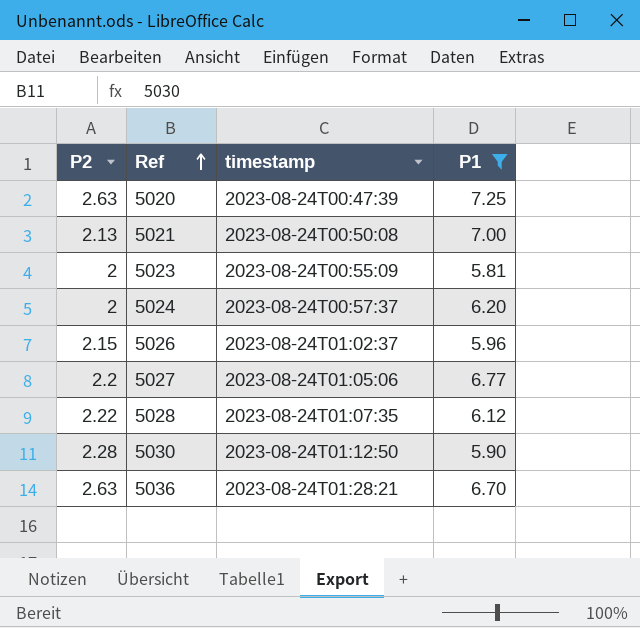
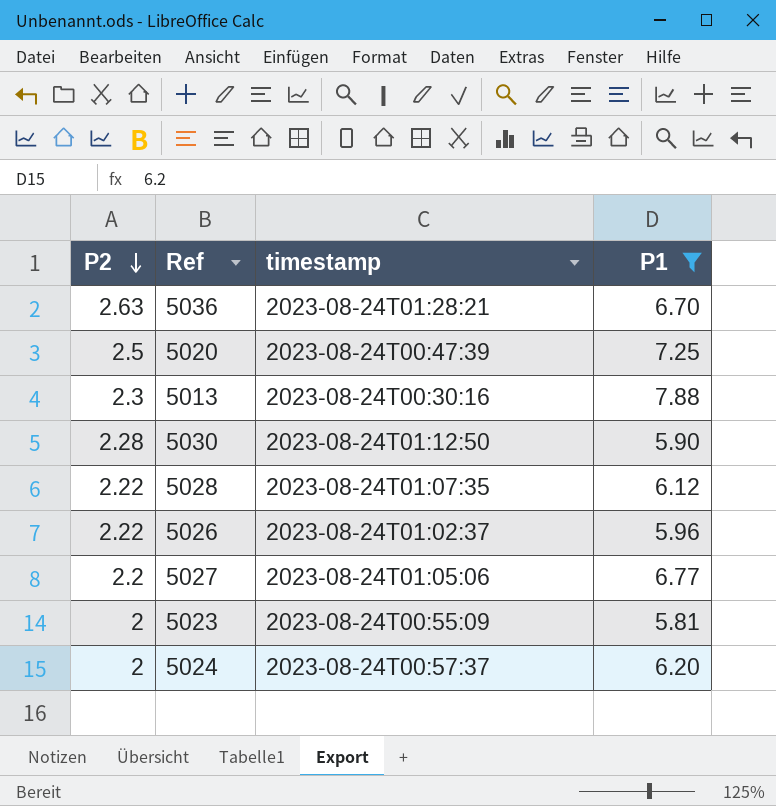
row order: Ref ascending -> P2 descending
row 5021: 2.13 | 2023-08-24T00:50:08 | 7.00 -> none
5020 | P2: 2.63 -> 2.5
row 5013: none -> 2.3 | 2023-08-24T00:30:16 | 7.88
5026 | P2: 2.15 -> 2.22

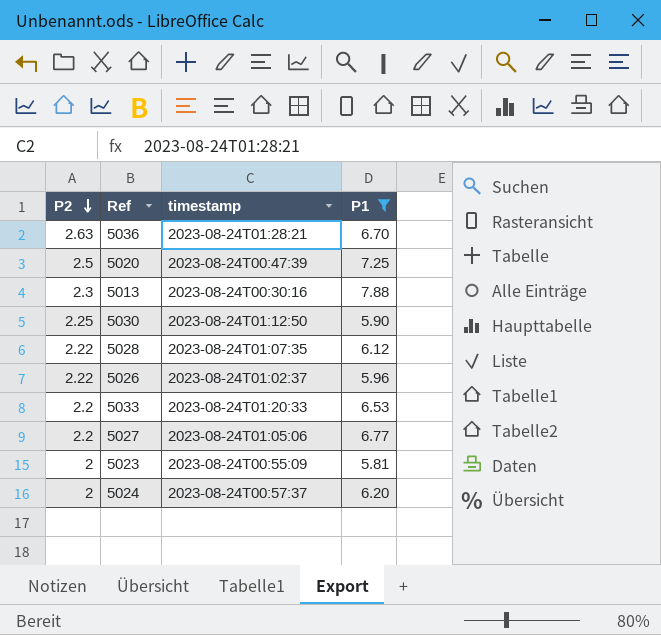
5030 | P2: 2.28 -> 2.25
row 5033: none -> 2.2 | 2023-08-24T01:20:33 | 6.53

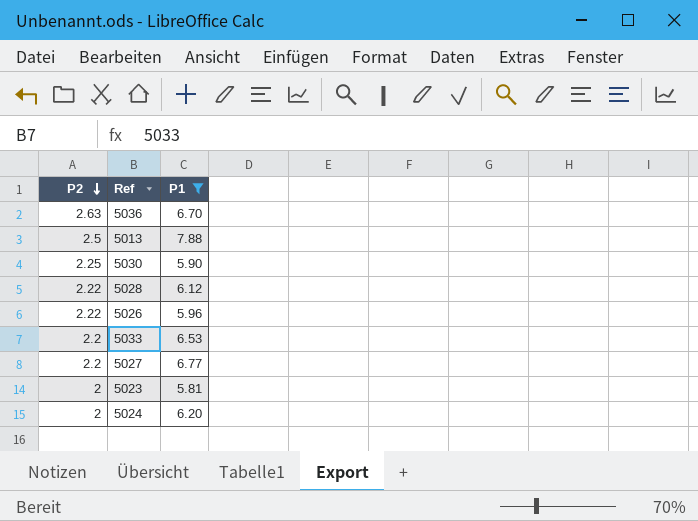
column timestamp | position: 3 -> none
row 5020: 2.5 | 2023-08-24T00:47:39 | 7.25 -> none
5013 | P2: 2.3 -> 2.5

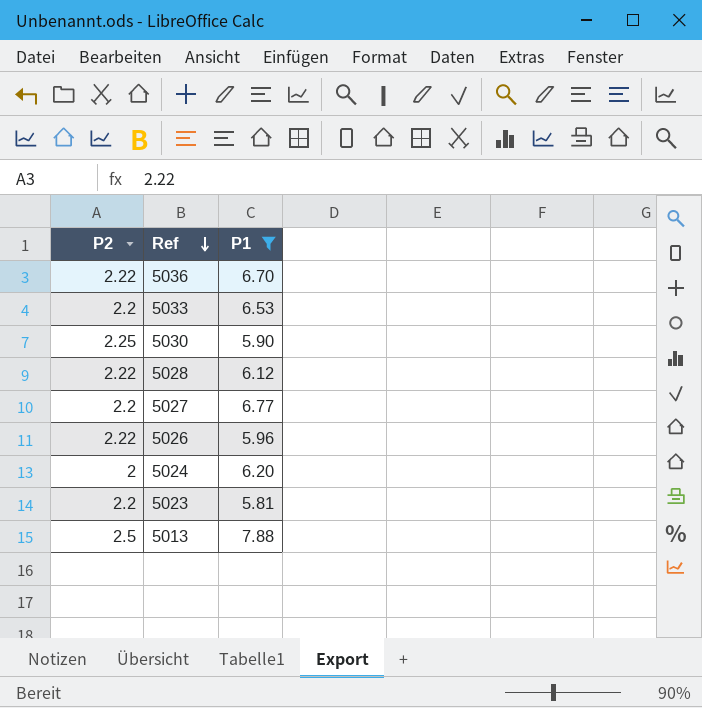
row order: P2 descending -> Ref descending
5036 | P2: 2.63 -> 2.22
5023 | P2: 2 -> 2.2

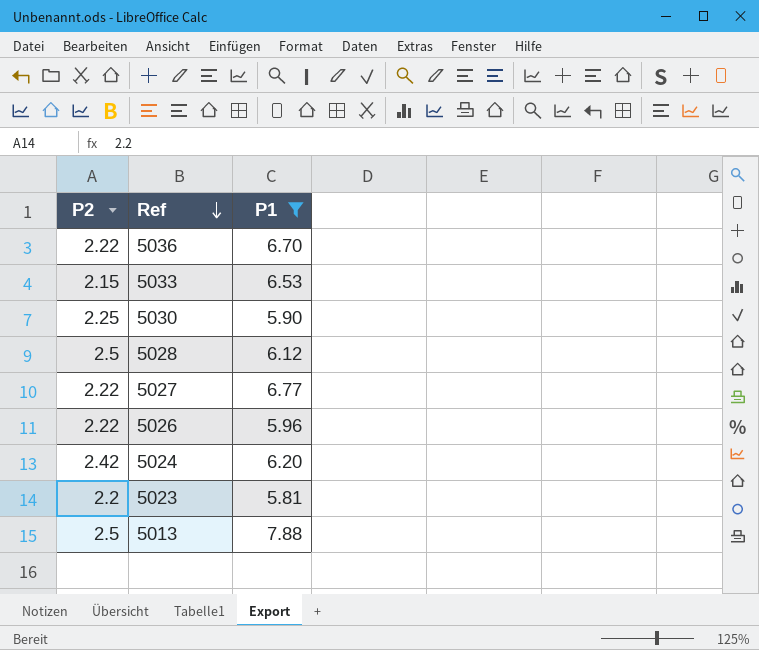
5033 | P2: 2.2 -> 2.15
5028 | P2: 2.22 -> 2.5
5027 | P2: 2.2 -> 2.22
5024 | P2: 2 -> 2.42

